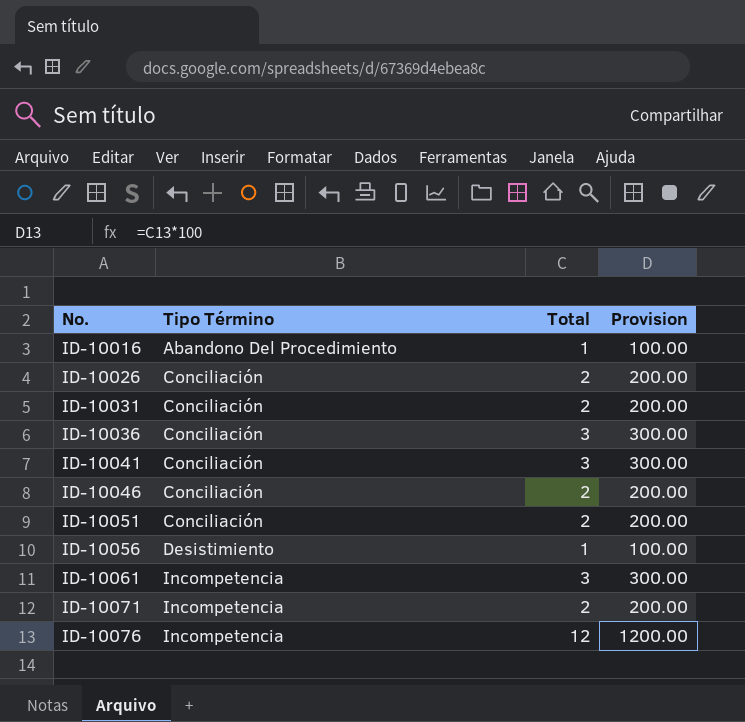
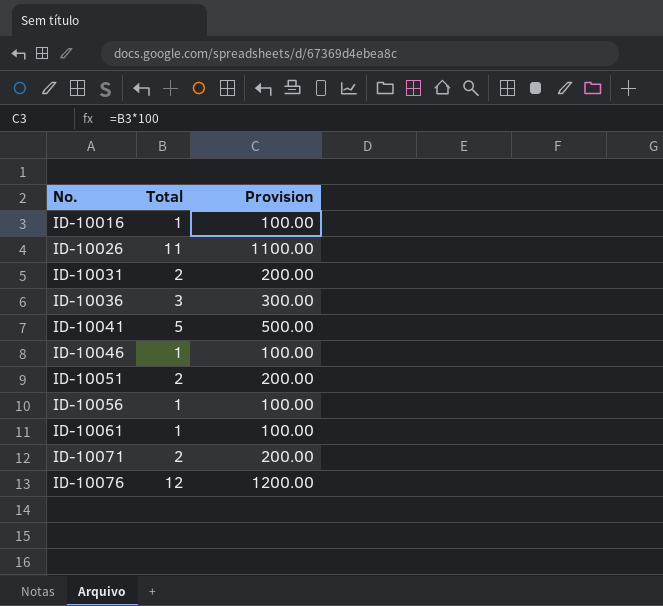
column Tipo Término | position: 2 -> none
ID-10026 | Total: 2 -> 11
ID-10026 | Provision: 200.00 -> 1100.00
ID-10041 | Total: 3 -> 5
ID-10041 | Provision: 300.00 -> 500.00
ID-10046 | Total: 2 -> 1
ID-10046 | Provision: 200.00 -> 100.00
ID-10061 | Total: 3 -> 1
ID-10061 | Provision: 300.00 -> 100.00

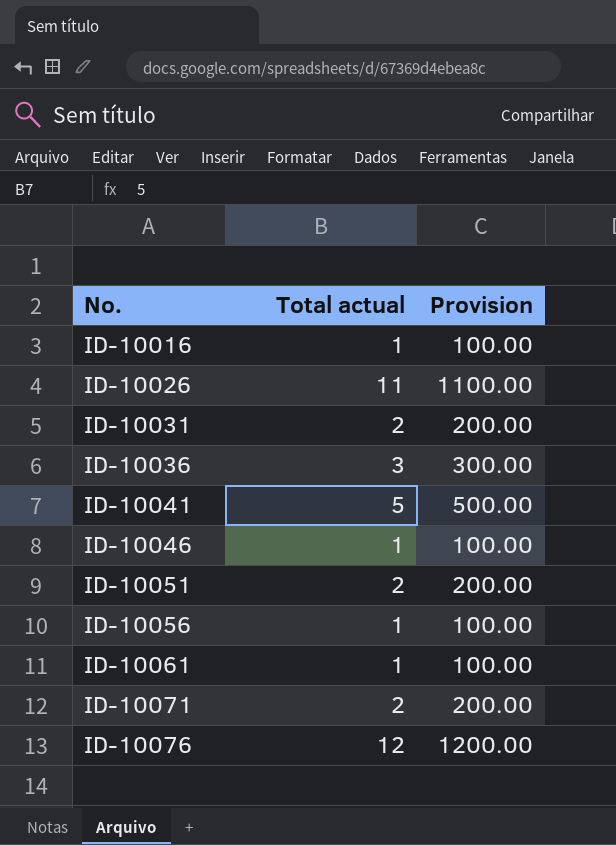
column name: Total -> Total actual

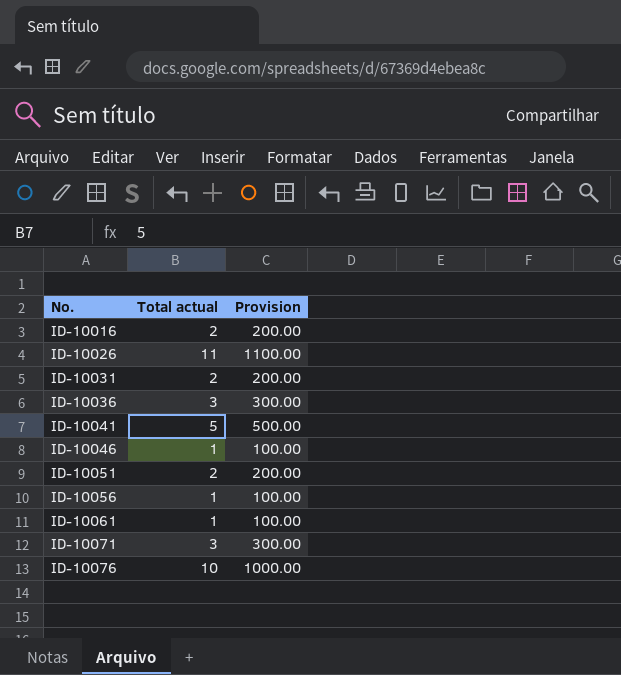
ID-10016 | Total actual: 1 -> 2
ID-10016 | Provision: 100.00 -> 200.00
ID-10071 | Total actual: 2 -> 3
ID-10071 | Provision: 200.00 -> 300.00
ID-10076 | Total actual: 12 -> 10
ID-10076 | Provision: 1200.00 -> 1000.00

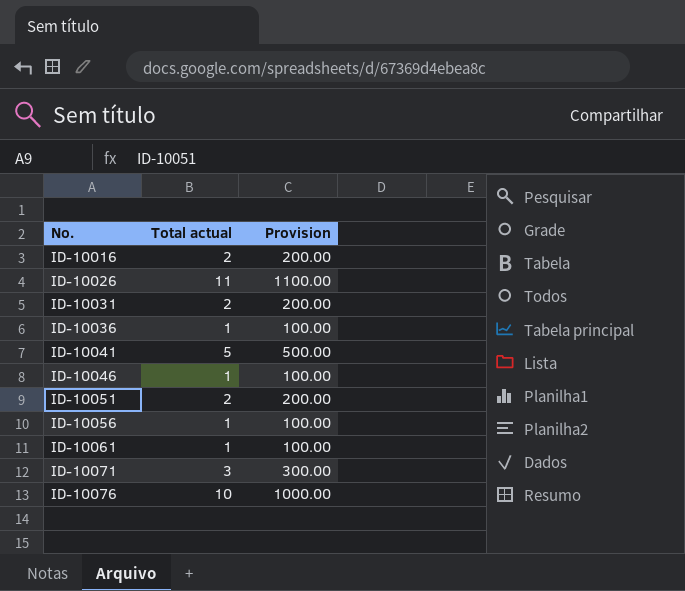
ID-10036 | Total actual: 3 -> 1
ID-10036 | Provision: 300.00 -> 100.00

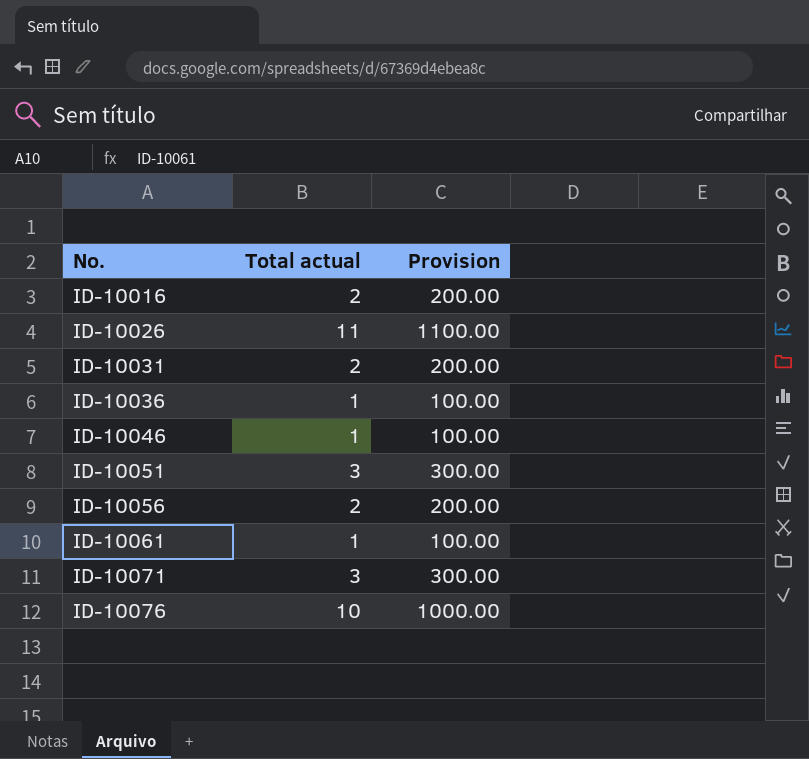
row ID-10041: 5 | 500.00 -> none
ID-10051 | Total actual: 2 -> 3
ID-10051 | Provision: 200.00 -> 300.00
ID-10056 | Total actual: 1 -> 2
ID-10056 | Provision: 100.00 -> 200.00

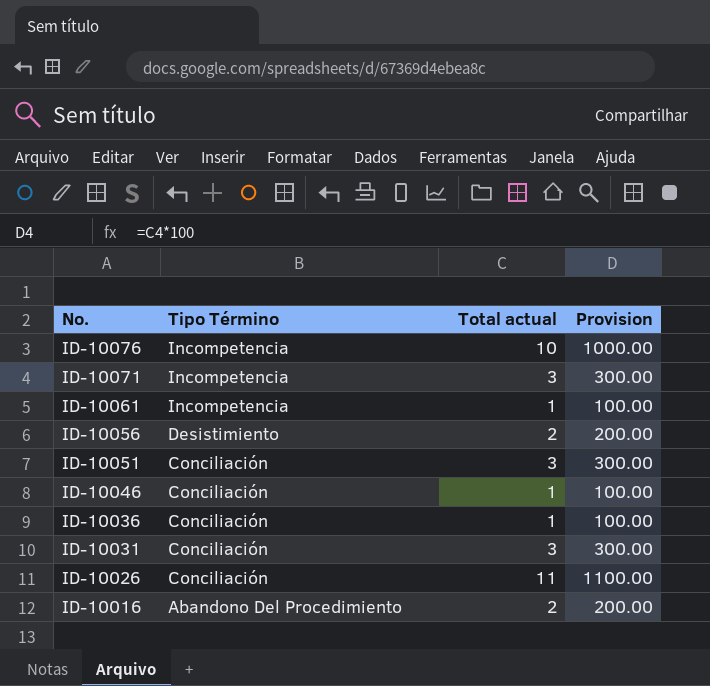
row order: No. ascending -> No. descending
column Tipo Término | position: none -> 2
ID-10031 | Total actual: 2 -> 3
ID-10031 | Provision: 200.00 -> 300.00

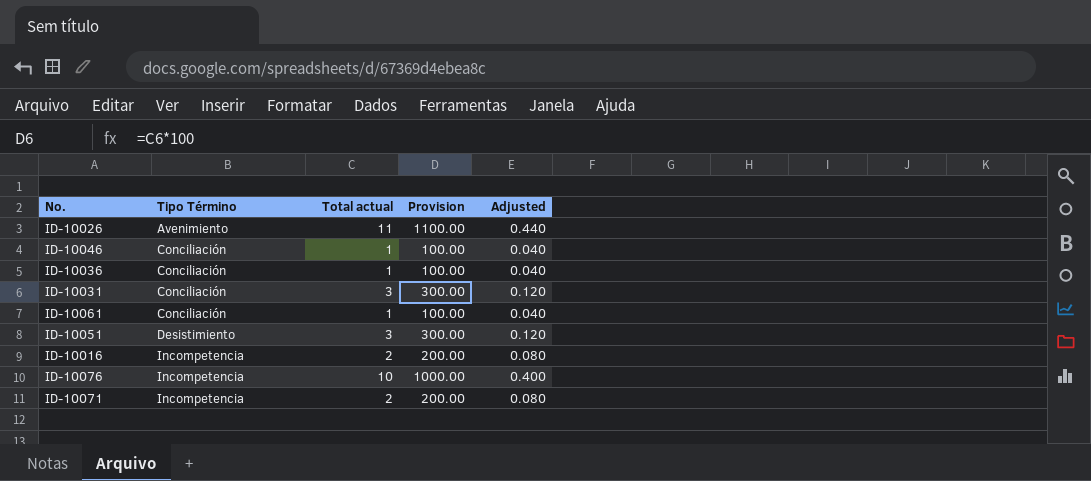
row order: No. descending -> Tipo Término ascending
column Adjusted | formula: none -> [Total actual] * 0.04
row ID-10056: Desistimiento | 2 | 200.00 -> none
ID-10026 | Tipo Término: Conciliación -> Avenimiento
ID-10061 | Tipo Término: Incompetencia -> Conciliación
ID-10051 | Tipo Término: Conciliación -> Desistimiento
ID-10016 | Tipo Término: Abandono Del Procedimiento -> Incompetencia
ID-10071 | Total actual: 3 -> 2
ID-10071 | Provision: 300.00 -> 200.00

